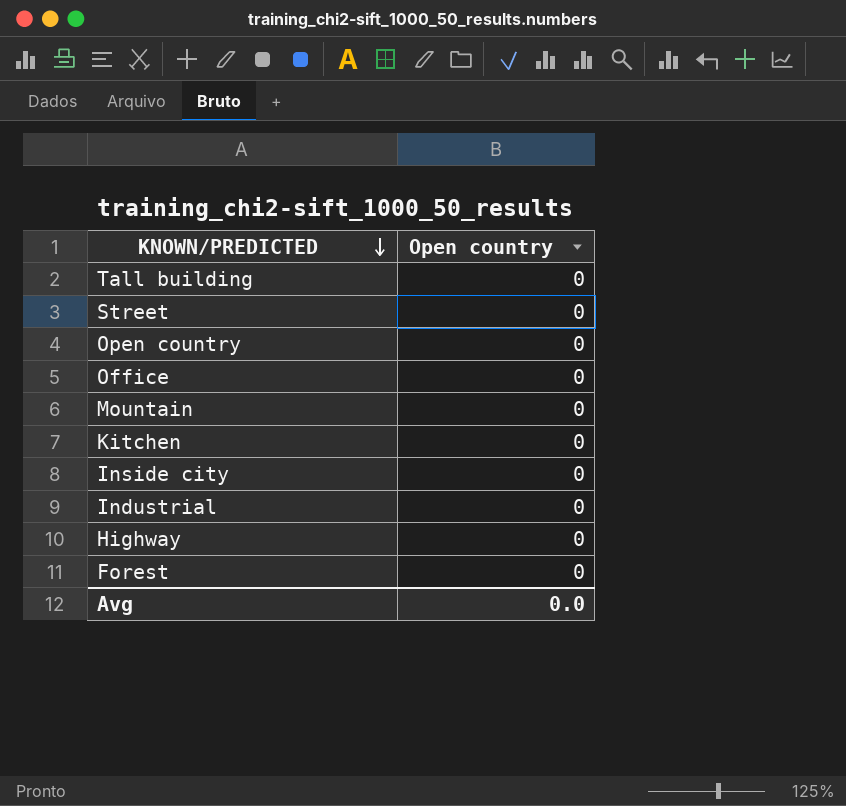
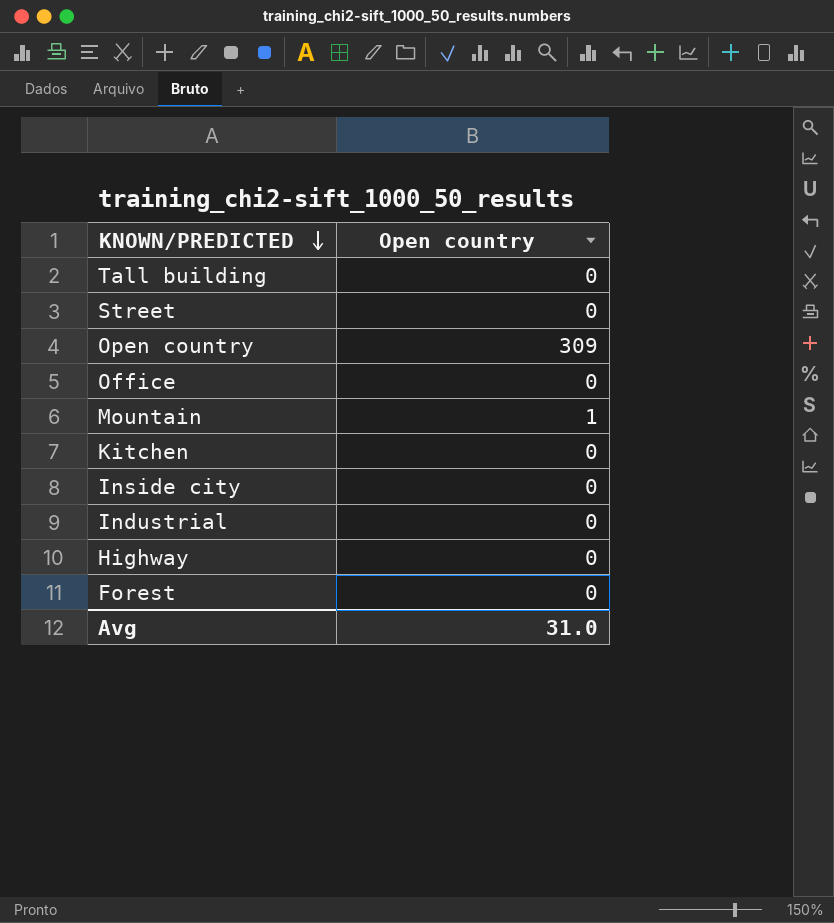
Open country | Open country: 0 -> 309
Mountain | Open country: 0 -> 1
Avg | Open country: 0.0 -> 31.0

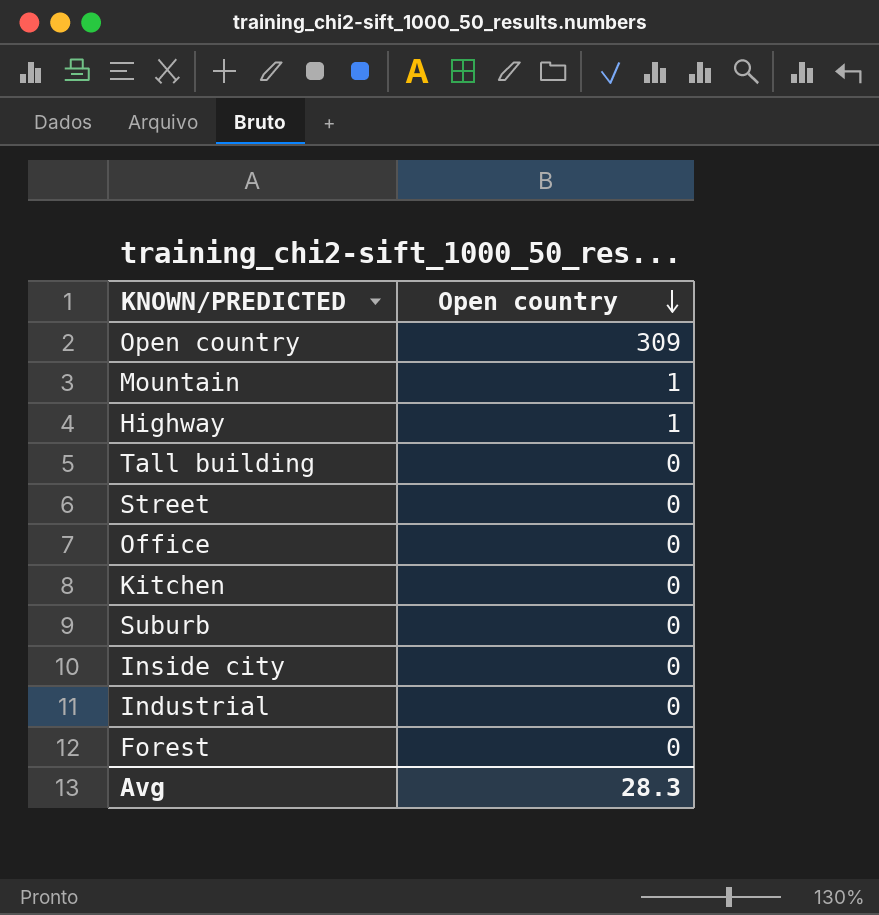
row order: KNOWN/PREDICTED descending -> Open country descending
Highway | Open country: 0 -> 1
row Suburb: none -> 0
Avg | Open country: 31.0 -> 28.3

